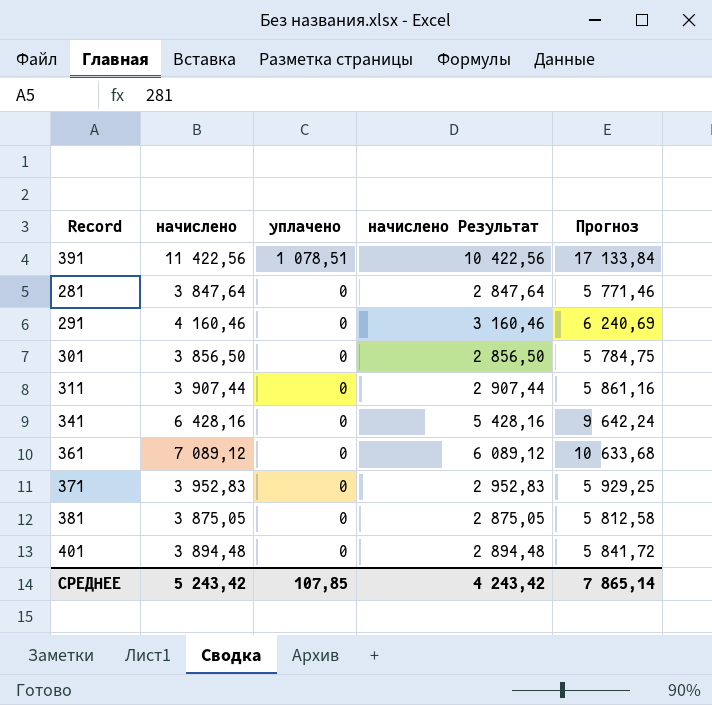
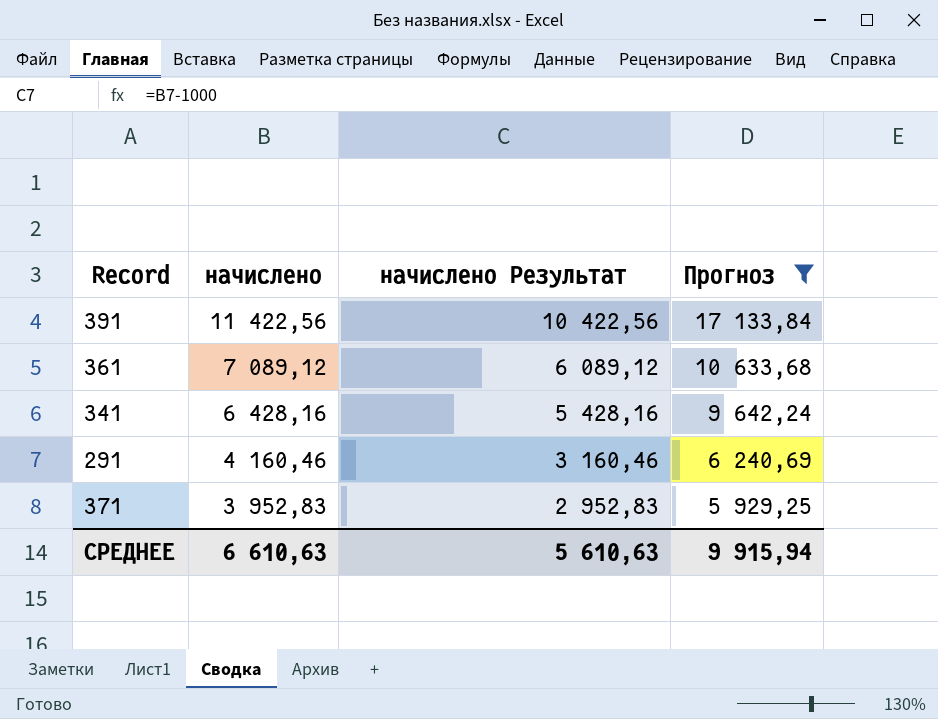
filter: none -> Прогноз >= 5 929,25
row order: уплачено descending -> начислено descending
column уплачено | position: 3 -> none
СРЕДНЕЕ | начислено: 5 243,42 -> 6 610,63
СРЕДНЕЕ | начислено Результат: 4 243,42 -> 5 610,63
СРЕДНЕЕ | Прогноз: 7 865,14 -> 9 915,94

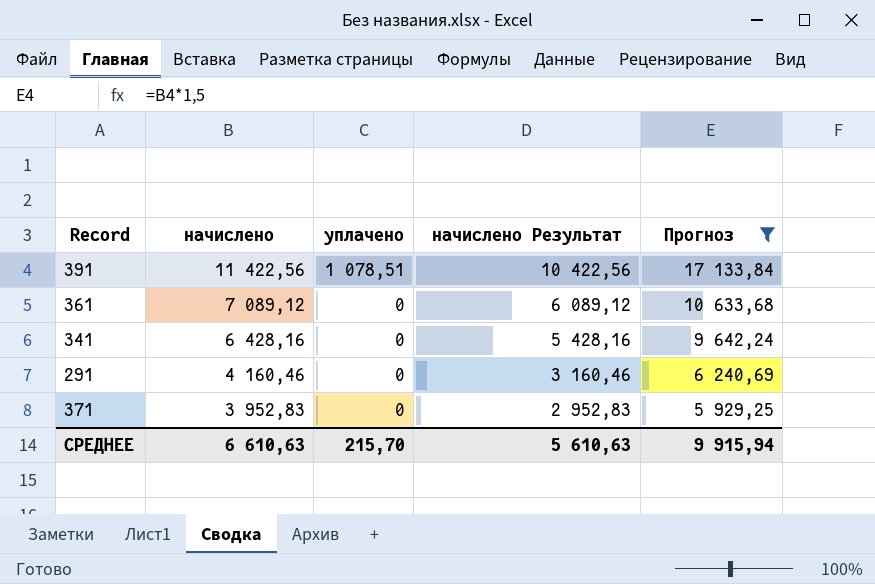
column уплачено | position: none -> 3

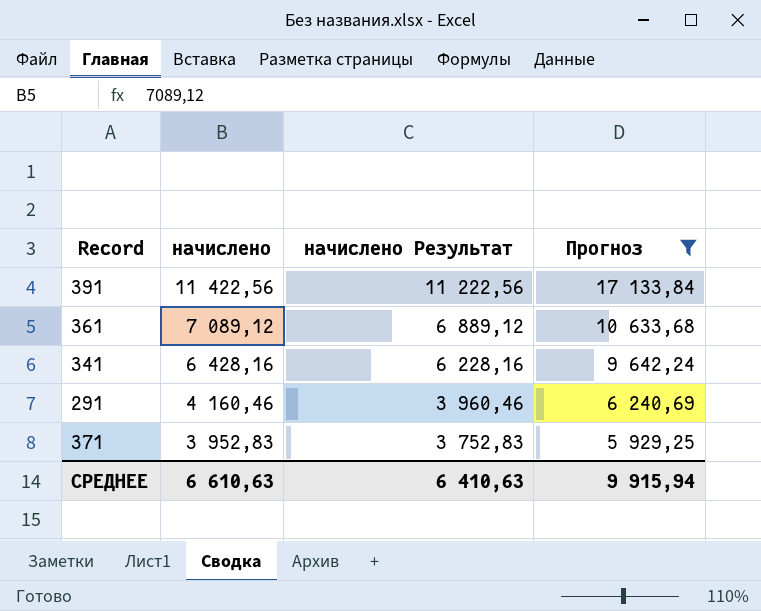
column уплачено | position: 3 -> none
column начислено Результат | formula: [начислено] - 1000 -> [начислено] - 200
СРЕДНЕЕ | начислено Результат: 5 610,63 -> 6 410,63

